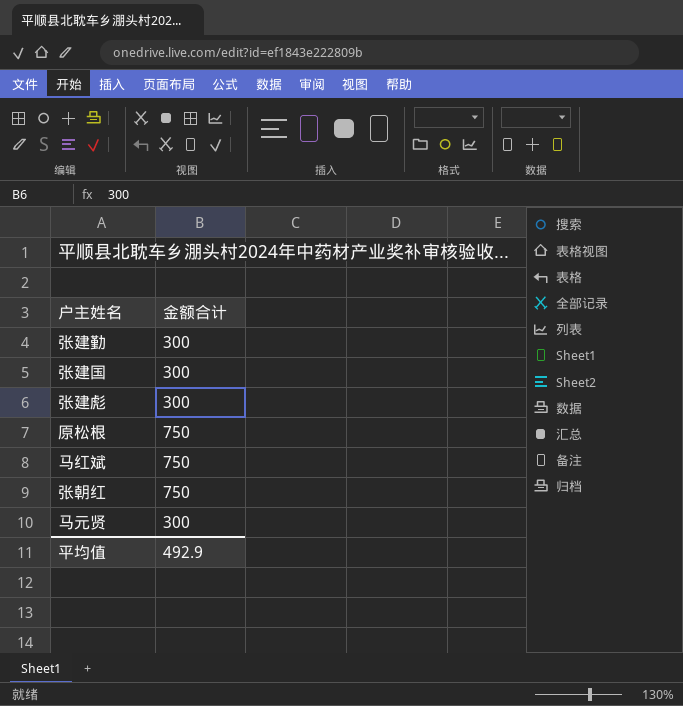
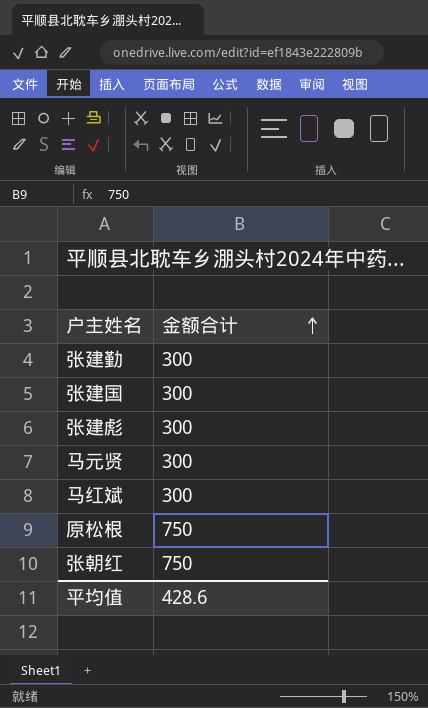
row order: none -> 金额合计 ascending
马红斌 | 金额合计: 750 -> 300
平均值 | 金额合计: 492.9 -> 428.6

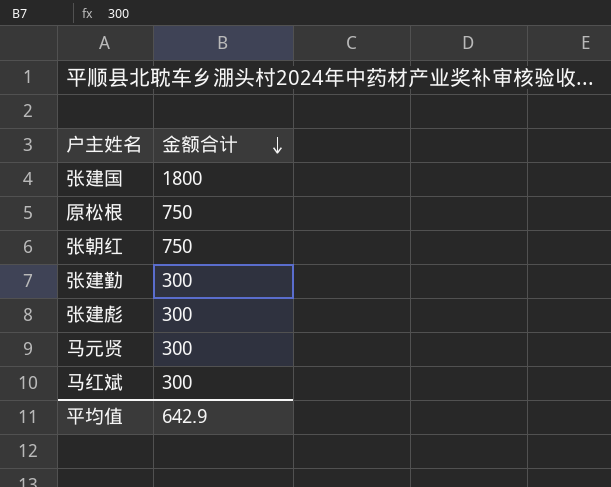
row order: 金额合计 ascending -> 金额合计 descending
张建国 | 金额合计: 300 -> 1800
平均值 | 金额合计: 428.6 -> 642.9

